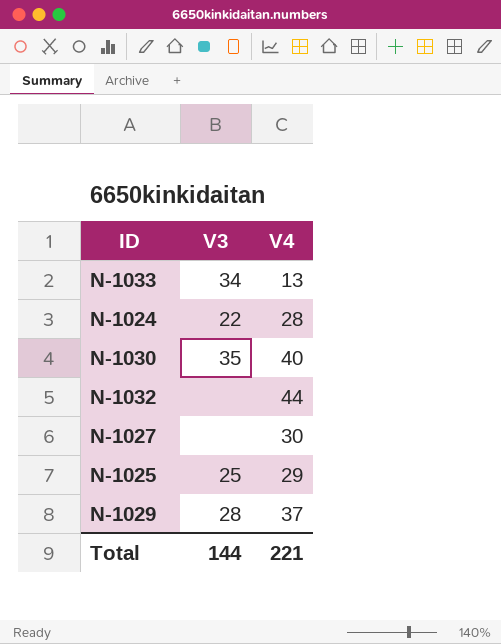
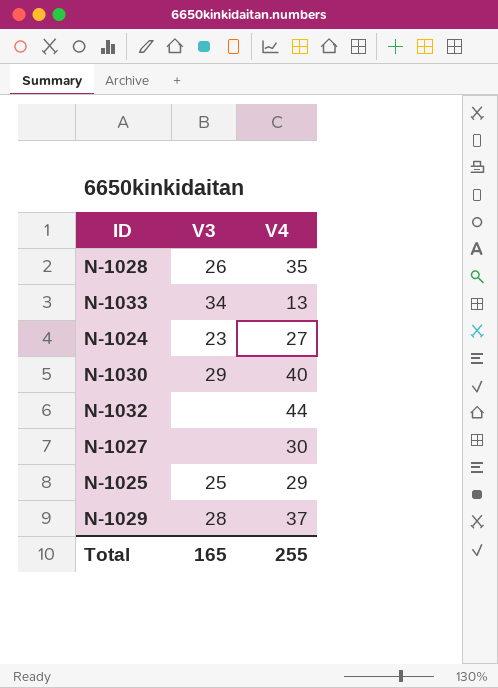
row N-1028: none -> 26 | 35
N-1024 | V3: 22 -> 23
N-1024 | V4: 28 -> 27
N-1030 | V3: 35 -> 29
Total | V3: 144 -> 165
Total | V4: 221 -> 255

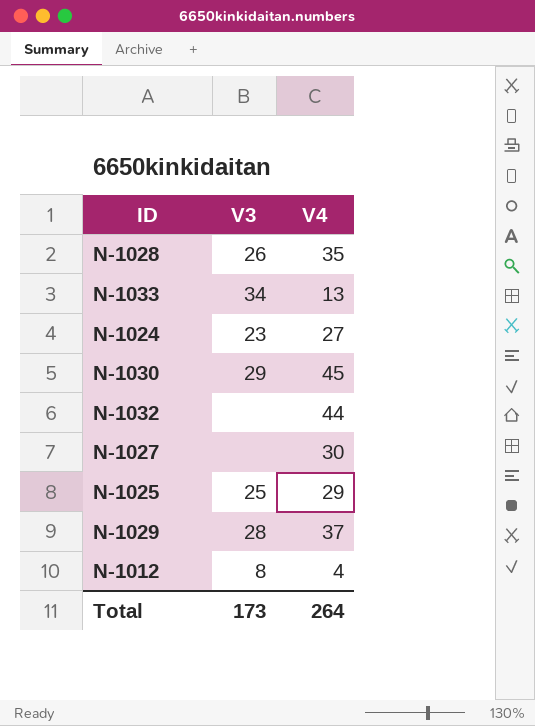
N-1030 | V4: 40 -> 45
row N-1012: none -> 8 | 4
Total | V3: 165 -> 173
Total | V4: 255 -> 264

